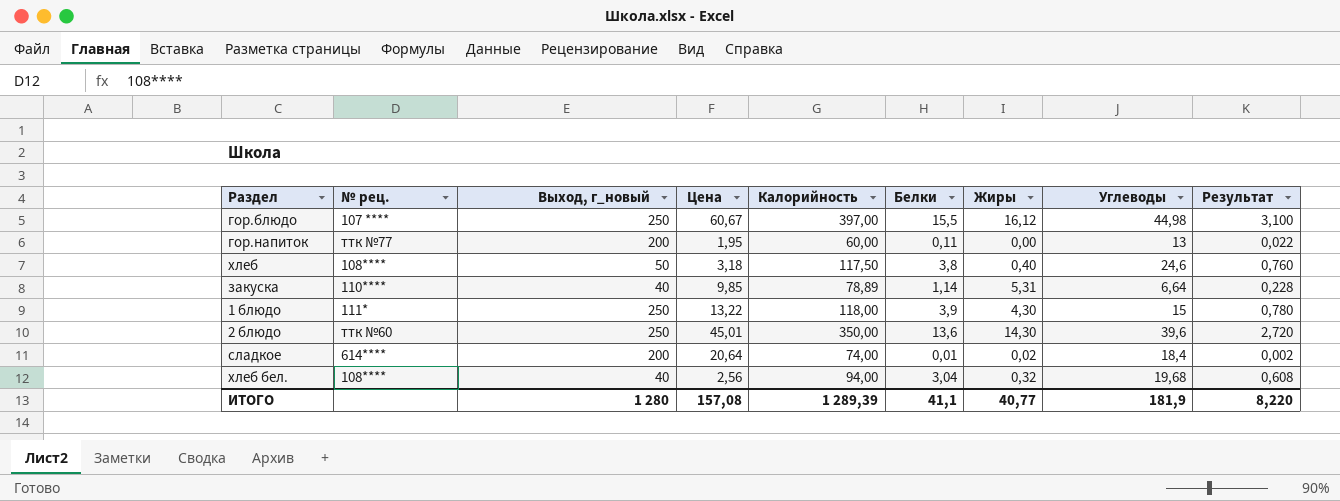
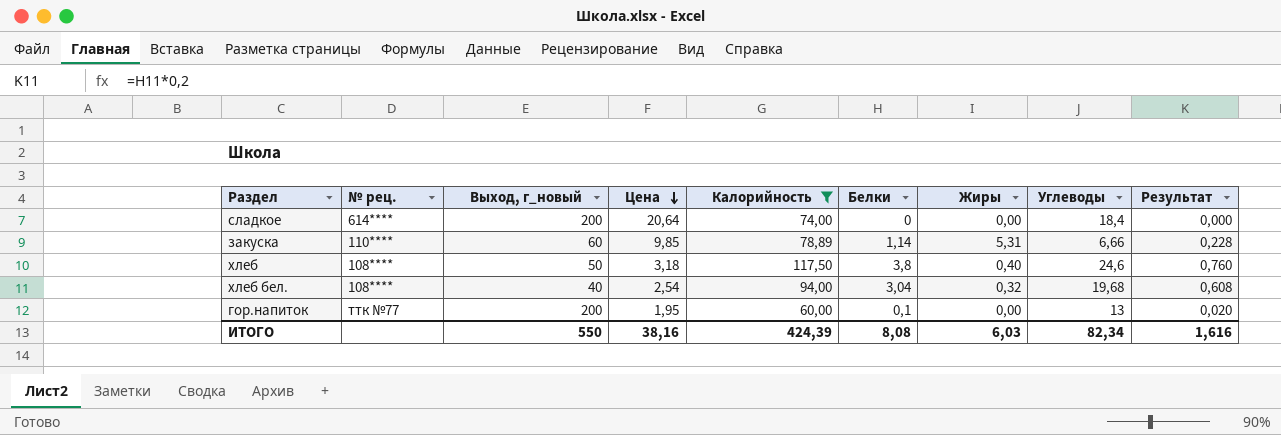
filter: none -> Калорийность <= 117,50
row order: none -> Цена descending
сладкое | Белки: 0,01 -> 0
сладкое | Жиры: 0,02 -> 0,00
сладкое | Результат: 0,002 -> 0,000
закуска | Выход, г_новый: 40 -> 60
закуска | Углеводы: 6,64 -> 6,66
хлеб бел. | Цена: 2,56 -> 2,54
гор.напиток | Белки: 0,11 -> 0,1
гор.напиток | Результат: 0,022 -> 0,020
ИТОГО | Выход, г_новый: 1 280 -> 550
ИТОГО | Цена: 157,08 -> 38,16
ИТОГО | Калорийность: 1 289,39 -> 424,39
ИТОГО | Белки: 41,1 -> 8,08
ИТОГО | Жиры: 40,77 -> 6,03
ИТОГО | Углеводы: 181,9 -> 82,34
ИТОГО | Результат: 8,220 -> 1,616

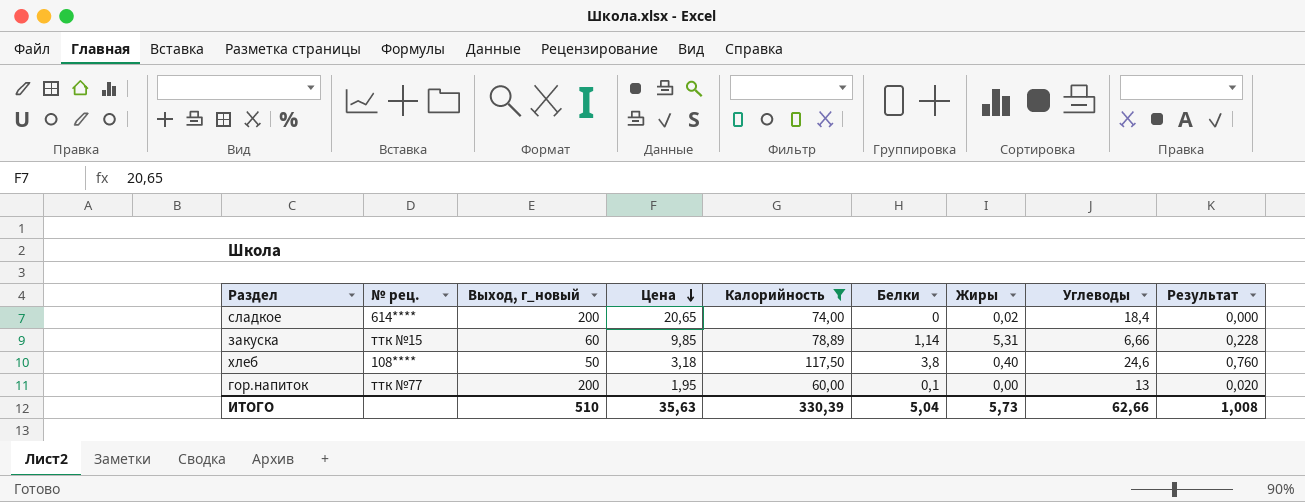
row хлеб бел.: 108**** | 40 | 2,54 | 94,00 | 3,04 | 0,32 | 19,68 | 0,608 -> none
сладкое | Цена: 20,64 -> 20,65
сладкое | Жиры: 0,00 -> 0,02
закуска | № рец.: 110**** -> ттк №15
ИТОГО | Выход, г_новый: 550 -> 510
ИТОГО | Цена: 38,16 -> 35,63
ИТОГО | Калорийность: 424,39 -> 330,39
ИТОГО | Белки: 8,08 -> 5,04
ИТОГО | Жиры: 6,03 -> 5,73
ИТОГО | Углеводы: 82,34 -> 62,66
ИТОГО | Результат: 1,616 -> 1,008

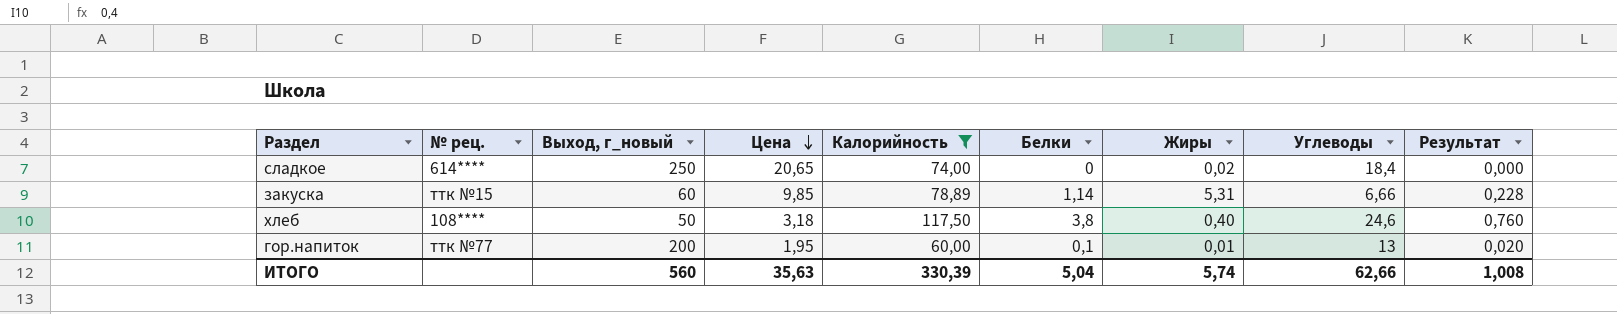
сладкое | Выход, г_новый: 200 -> 250
гор.напиток | Жиры: 0,00 -> 0,01
ИТОГО | Выход, г_новый: 510 -> 560
ИТОГО | Жиры: 5,73 -> 5,74

